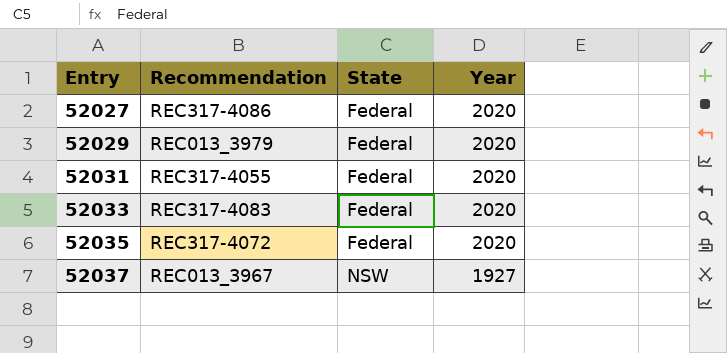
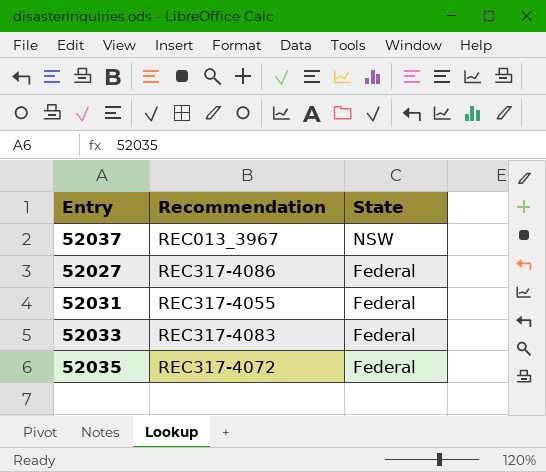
row order: Entry ascending -> State descending
column Year | position: 4 -> none
row 52029: REC013_3979 | Federal | 2020 -> none

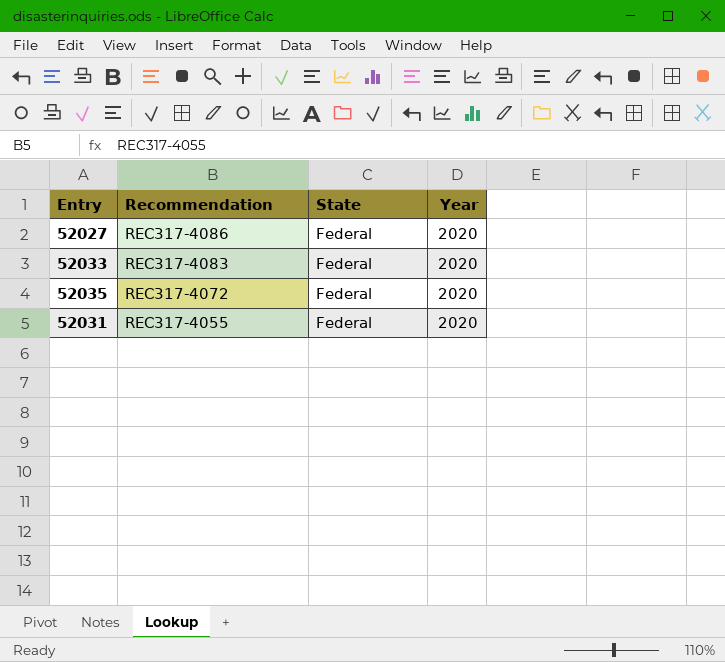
row order: State descending -> Recommendation descending
column Year | position: none -> 4
row 52037: REC013_3967 | NSW -> none

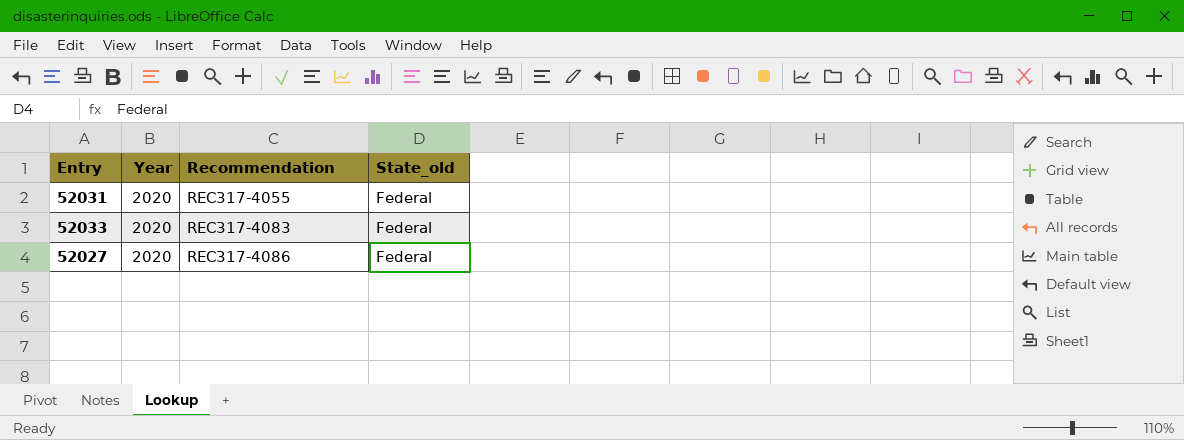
row order: Recommendation descending -> Recommendation ascending
column Year | position: 4 -> 2
column name: State -> State_old
row 52035: REC317-4072 | Federal | 2020 -> none

